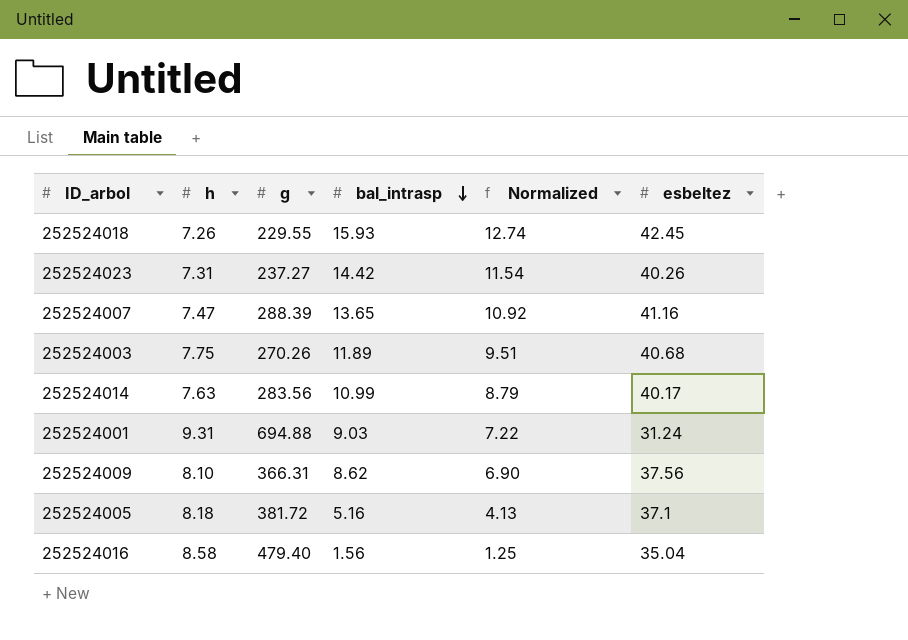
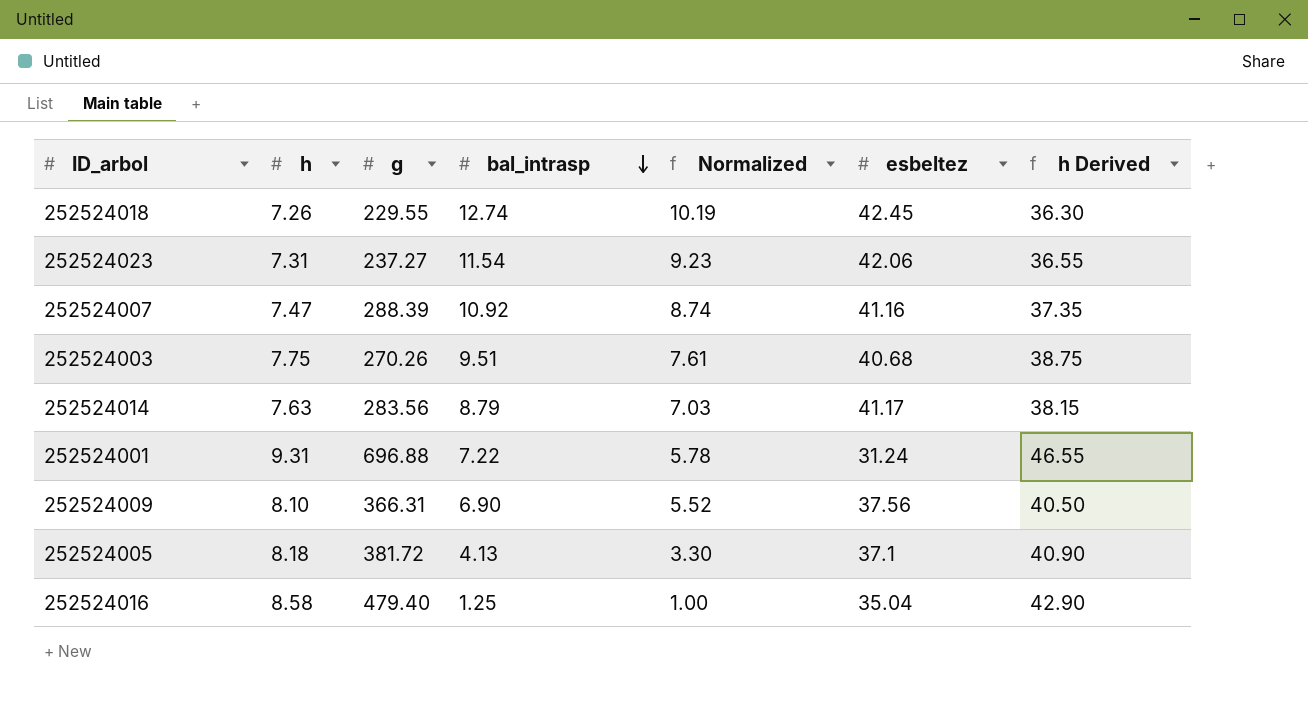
column h Derived | formula: none -> [h] * 5
252524018 | bal_intrasp: 15.93 -> 12.74
252524018 | Normalized: 12.74 -> 10.19
252524023 | bal_intrasp: 14.42 -> 11.54
252524023 | Normalized: 11.54 -> 9.23
252524023 | esbeltez: 40.26 -> 42.06
252524007 | bal_intrasp: 13.65 -> 10.92
252524007 | Normalized: 10.92 -> 8.74
252524003 | bal_intrasp: 11.89 -> 9.51
252524003 | Normalized: 9.51 -> 7.61
252524014 | bal_intrasp: 10.99 -> 8.79
252524014 | Normalized: 8.79 -> 7.03
252524014 | esbeltez: 40.17 -> 41.17
252524001 | g: 694.88 -> 696.88
252524001 | bal_intrasp: 9.03 -> 7.22
252524001 | Normalized: 7.22 -> 5.78
252524009 | bal_intrasp: 8.62 -> 6.90
252524009 | Normalized: 6.90 -> 5.52
252524005 | bal_intrasp: 5.16 -> 4.13
252524005 | Normalized: 4.13 -> 3.30
252524016 | bal_intrasp: 1.56 -> 1.25
252524016 | Normalized: 1.25 -> 1.00

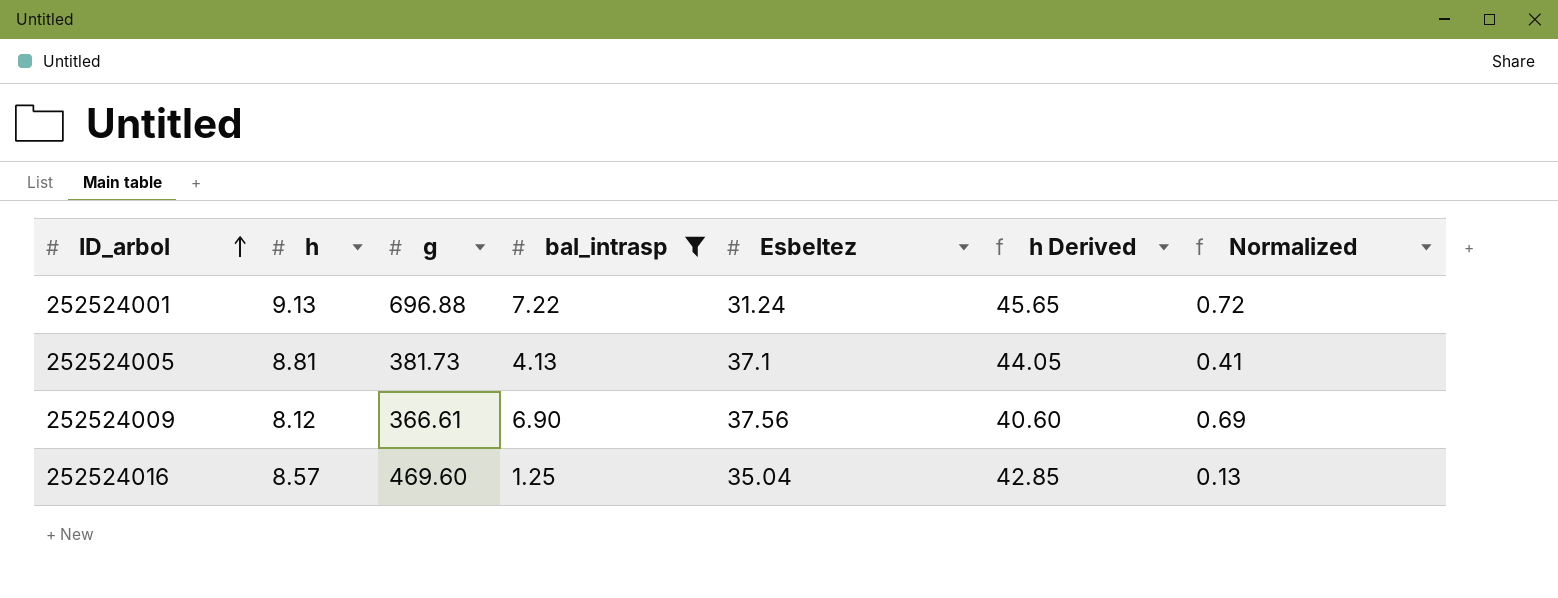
filter: none -> bal_intrasp <= 7.22
row order: bal_intrasp descending -> ID_arbol ascending
column name: esbeltez -> Esbeltez
column Normalized | formula: [bal_intrasp] * 0.8 -> [bal_intrasp] * 0.1
column Normalized | position: 5 -> 7
252524001 | h: 9.31 -> 9.13
252524001 | h Derived: 46.55 -> 45.65
252524005 | h: 8.18 -> 8.81
252524005 | g: 381.72 -> 381.73
252524005 | h Derived: 40.90 -> 44.05
252524009 | h: 8.10 -> 8.12
252524009 | g: 366.31 -> 366.61
252524009 | h Derived: 40.50 -> 40.60
252524016 | h: 8.58 -> 8.57
252524016 | g: 479.40 -> 469.60
252524016 | h Derived: 42.90 -> 42.85

